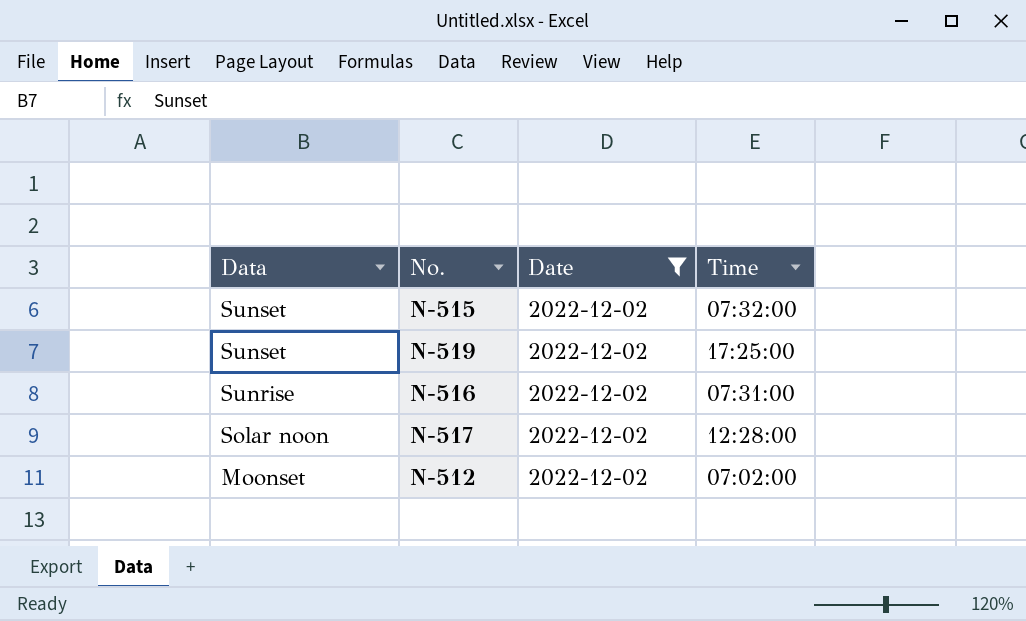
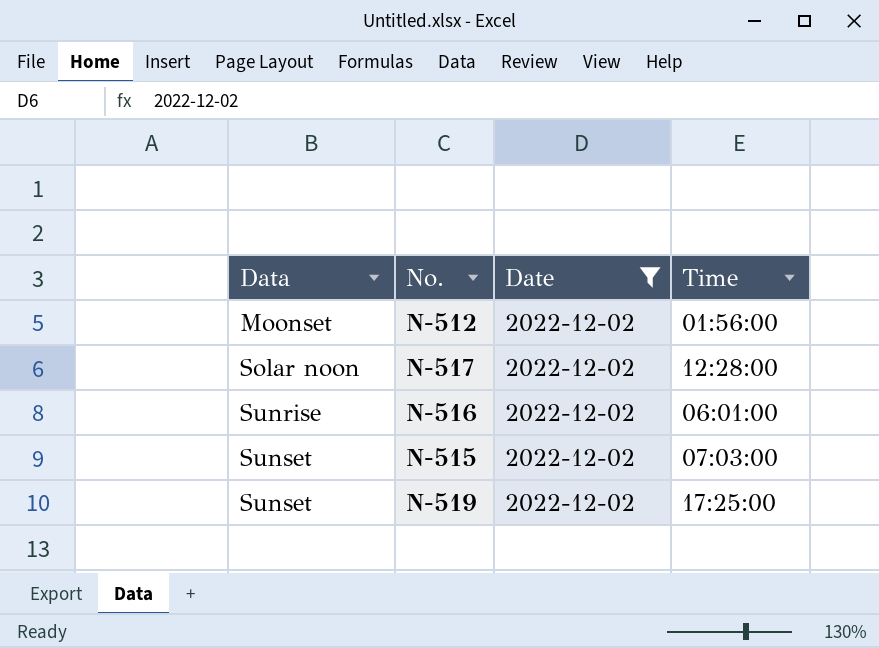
row order: Data descending -> Data ascending
N-512 | Time: 07:02:00 -> 01:56:00
N-516 | Time: 07:31:00 -> 06:01:00
N-515 | Time: 07:32:00 -> 07:03:00

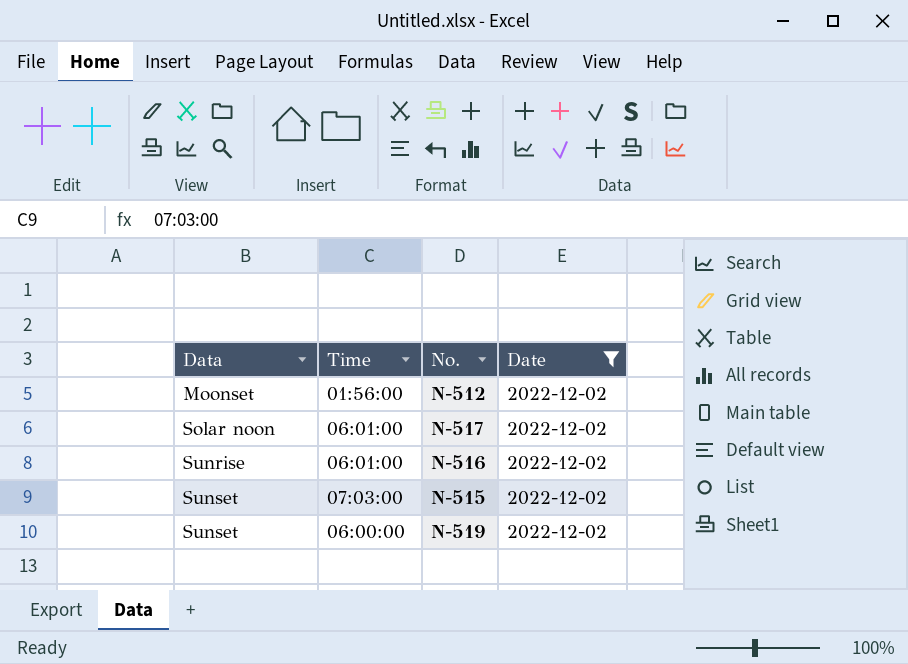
column Time | position: 4 -> 2
N-517 | Time: 12:28:00 -> 06:01:00
N-519 | Time: 17:25:00 -> 06:00:00

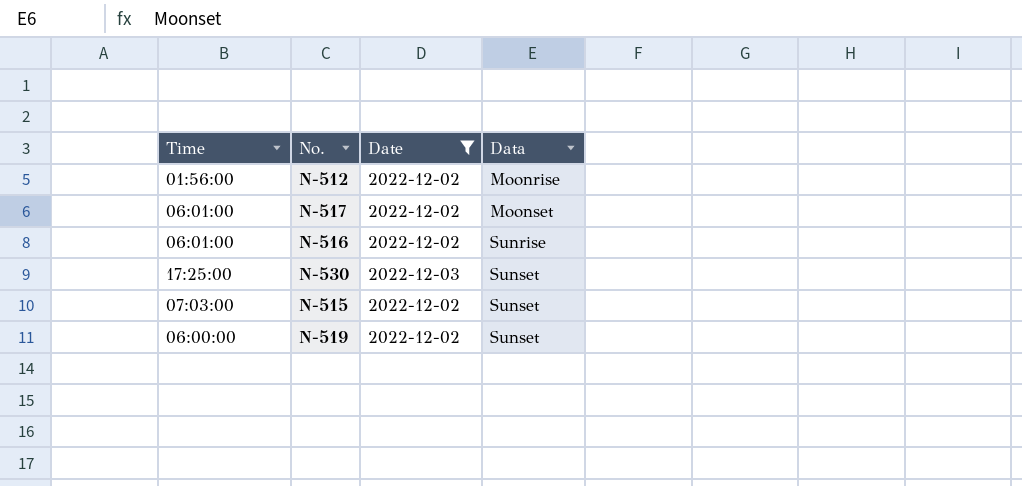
column Data | position: 1 -> 4
N-512 | Data: Moonset -> Moonrise
N-517 | Data: Solar noon -> Moonset
row N-530: none -> 17:25:00 | 2022-12-03 | Sunset

